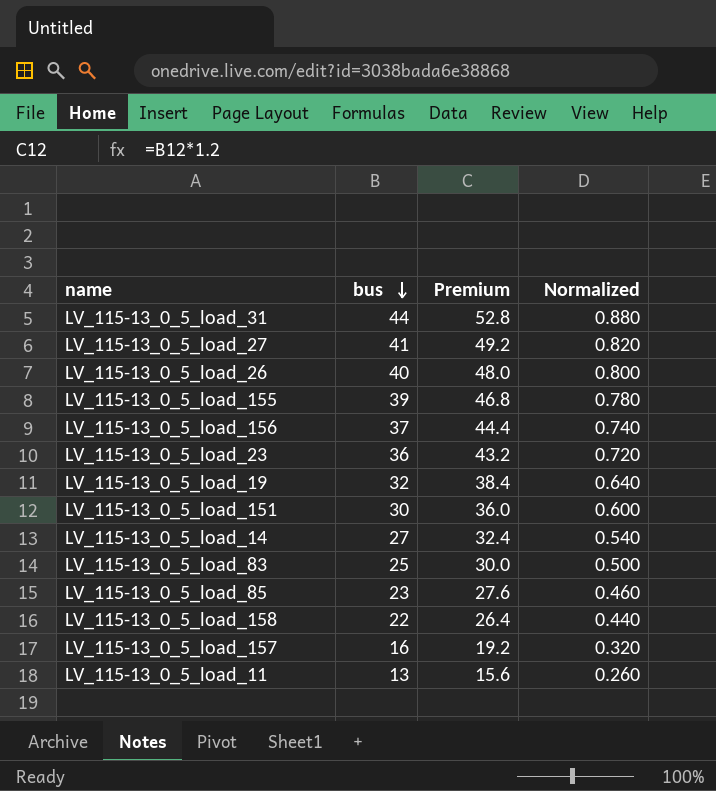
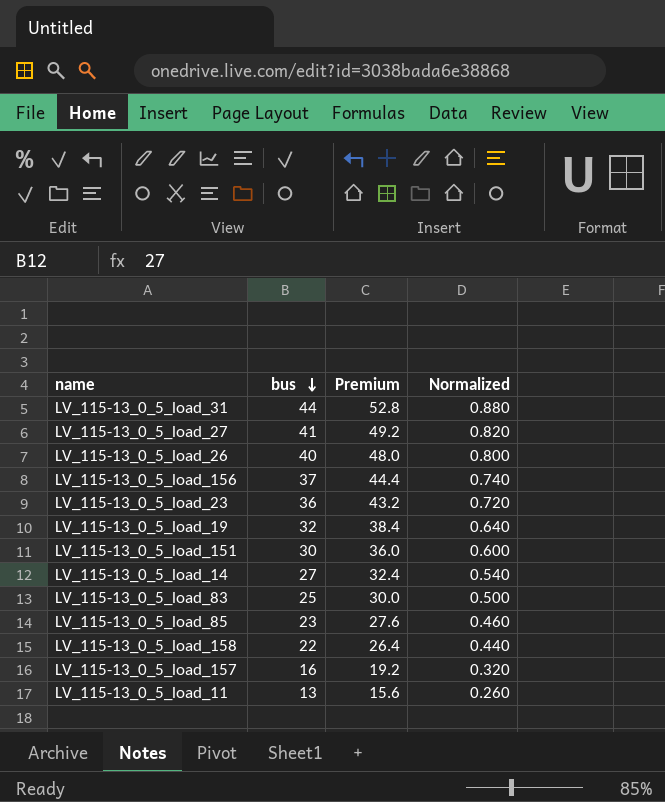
row LV_115-13_0_5_load_155: 39 | 46.8 | 0.780 -> none

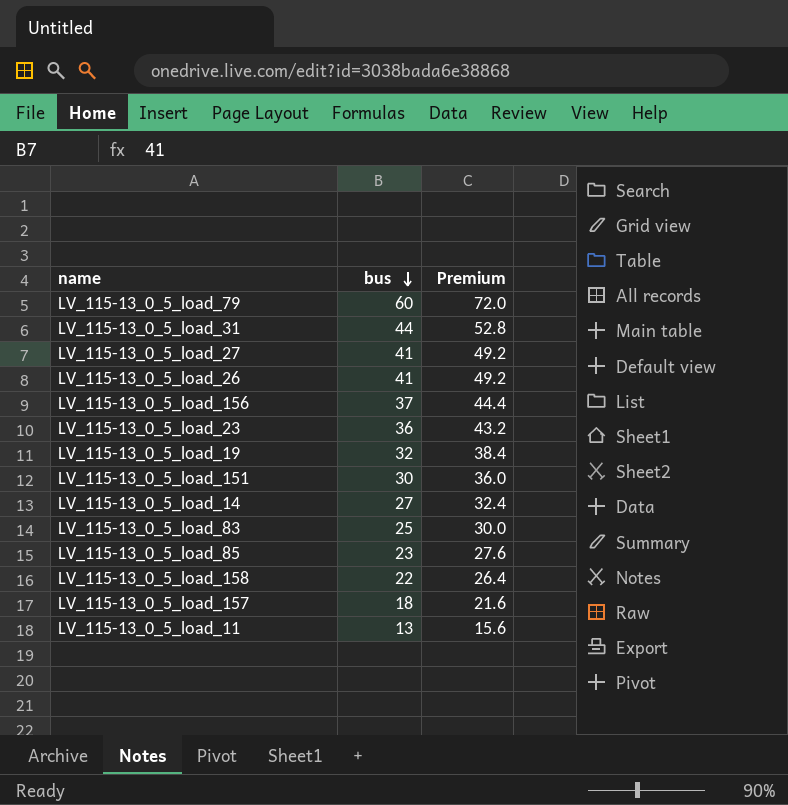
column Normalized | formula: [bus] * 0.02 -> none
row LV_115-13_0_5_load_79: none -> 60 | 72.0
LV_115-13_0_5_load_26 | bus: 40 -> 41
LV_115-13_0_5_load_26 | Premium: 48.0 -> 49.2
LV_115-13_0_5_load_157 | bus: 16 -> 18
LV_115-13_0_5_load_157 | Premium: 19.2 -> 21.6

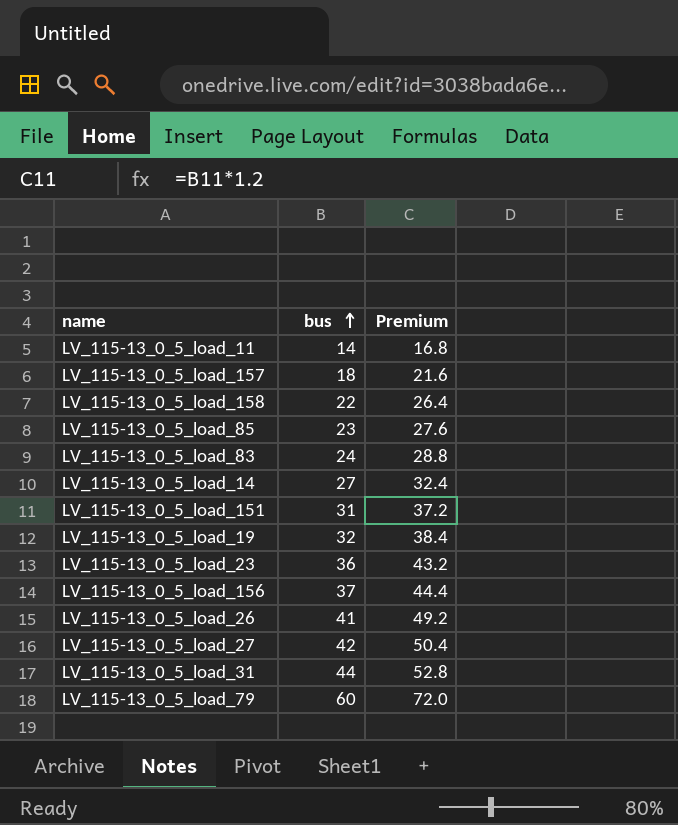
row order: bus descending -> bus ascending
LV_115-13_0_5_load_11 | bus: 13 -> 14
LV_115-13_0_5_load_11 | Premium: 15.6 -> 16.8
LV_115-13_0_5_load_83 | bus: 25 -> 24
LV_115-13_0_5_load_83 | Premium: 30.0 -> 28.8
LV_115-13_0_5_load_151 | bus: 30 -> 31
LV_115-13_0_5_load_151 | Premium: 36.0 -> 37.2
LV_115-13_0_5_load_27 | bus: 41 -> 42
LV_115-13_0_5_load_27 | Premium: 49.2 -> 50.4

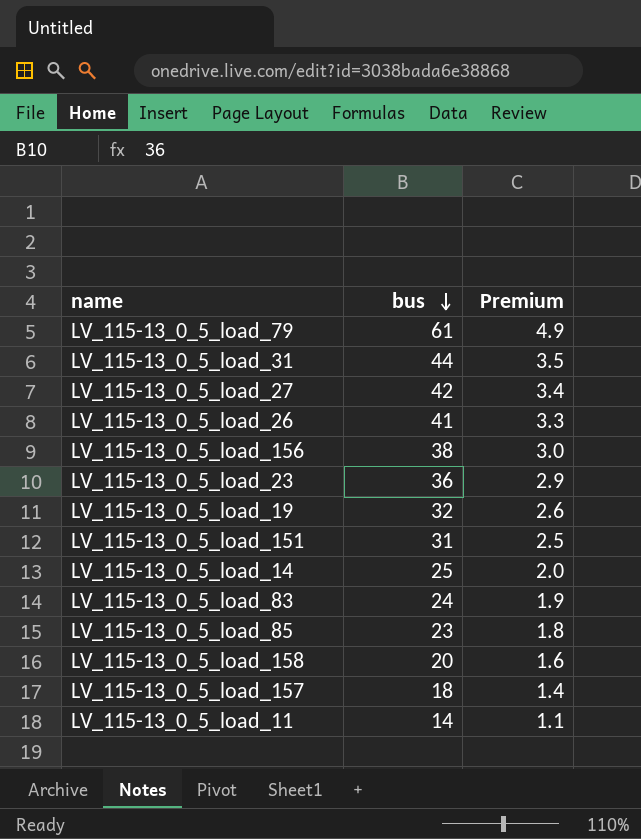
row order: bus ascending -> bus descending
column Premium | formula: [bus] * 1.2 -> [bus] * 0.08
LV_115-13_0_5_load_79 | bus: 60 -> 61
LV_115-13_0_5_load_156 | bus: 37 -> 38
LV_115-13_0_5_load_14 | bus: 27 -> 25
LV_115-13_0_5_load_158 | bus: 22 -> 20

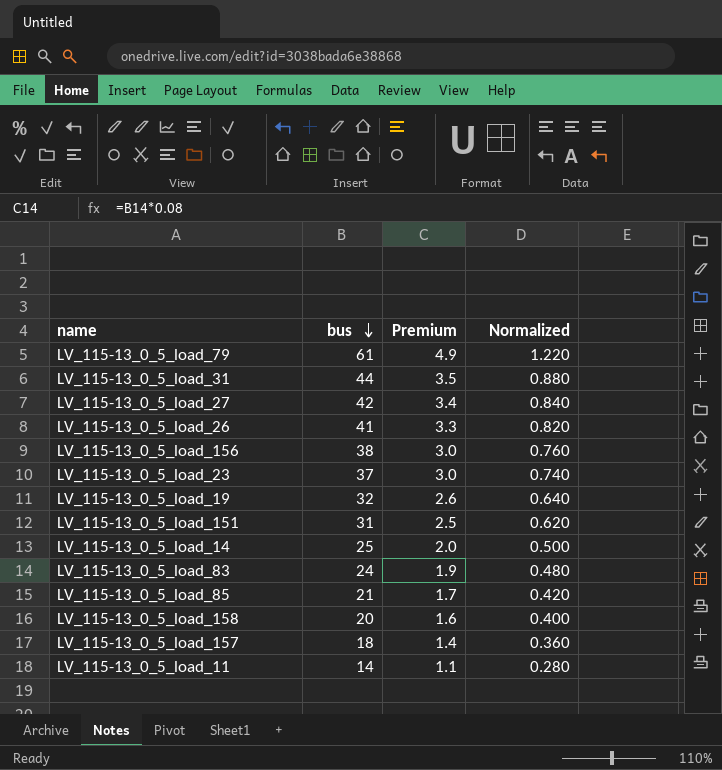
column Normalized | formula: none -> [bus] * 0.02
LV_115-13_0_5_load_23 | bus: 36 -> 37
LV_115-13_0_5_load_23 | Premium: 2.9 -> 3.0
LV_115-13_0_5_load_85 | bus: 23 -> 21
LV_115-13_0_5_load_85 | Premium: 1.8 -> 1.7

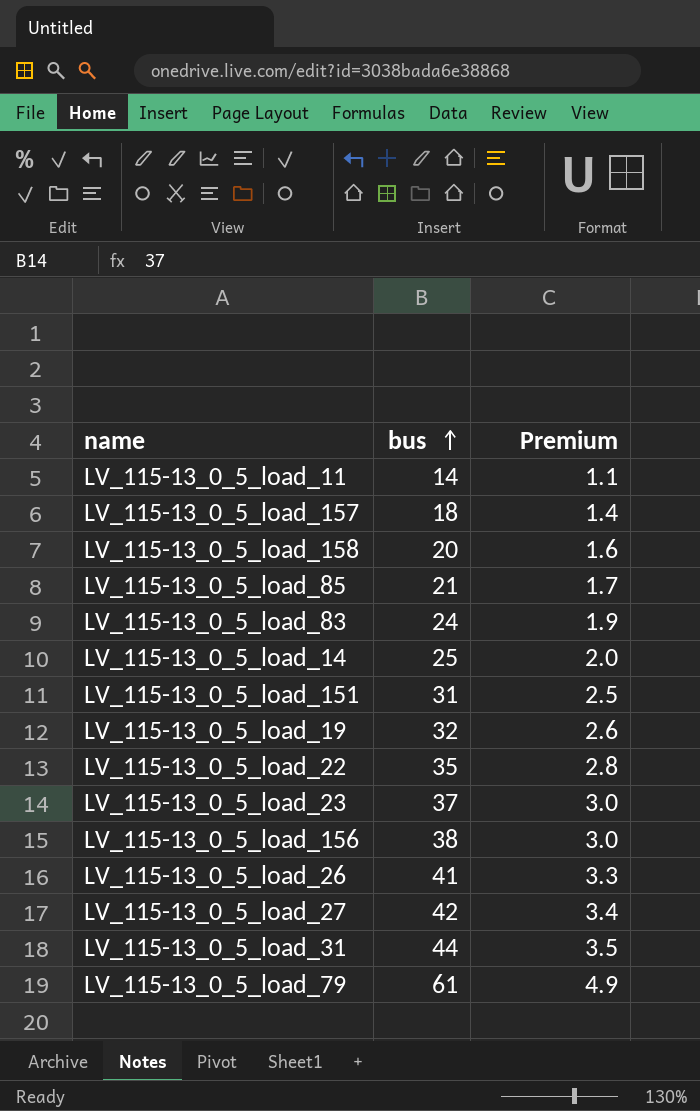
row order: bus descending -> bus ascending
column Normalized | formula: [bus] * 0.02 -> none
row LV_115-13_0_5_load_22: none -> 35 | 2.8

